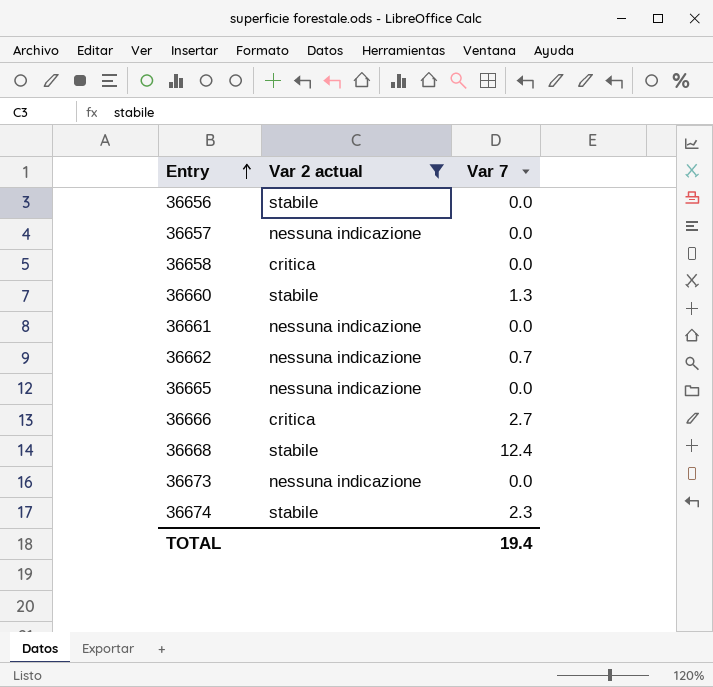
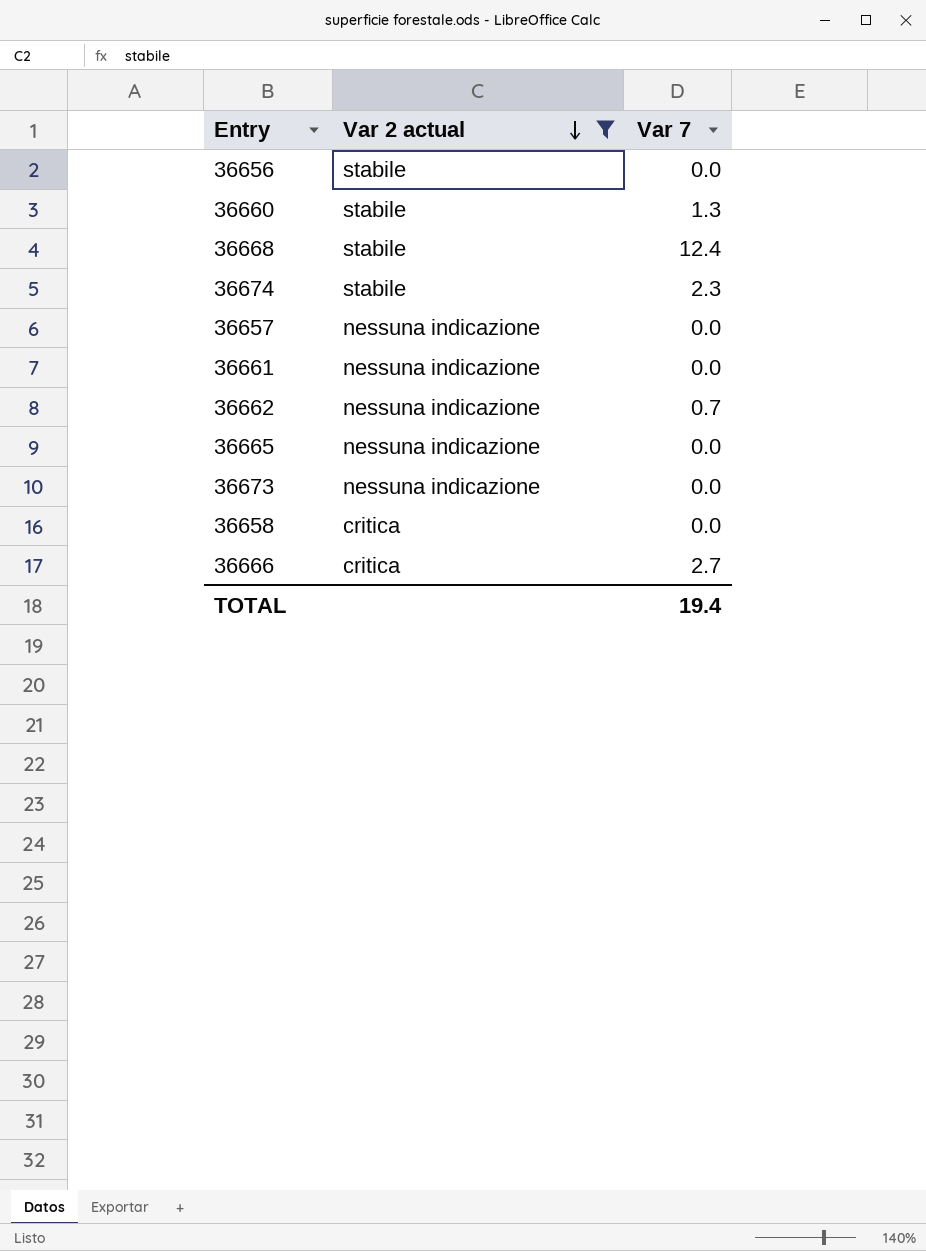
row order: Entry ascending -> Var 2 actual descending

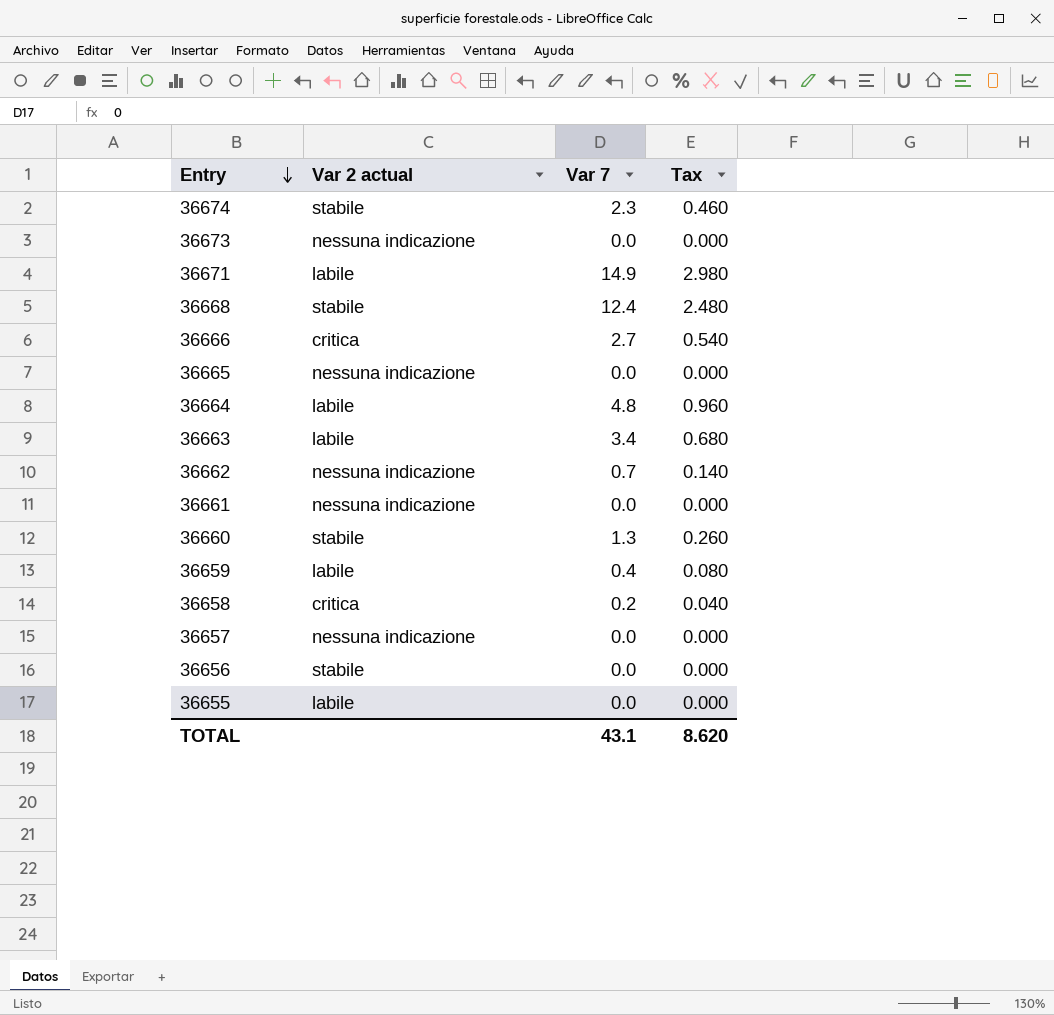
filter: Var 2 actual != labile -> none
row order: Var 2 actual descending -> Entry descending
column Tax | formula: none -> [Var 7] * 0.2
36658 | Var 7: 0.0 -> 0.2
TOTAL | Var 7: 19.4 -> 43.1

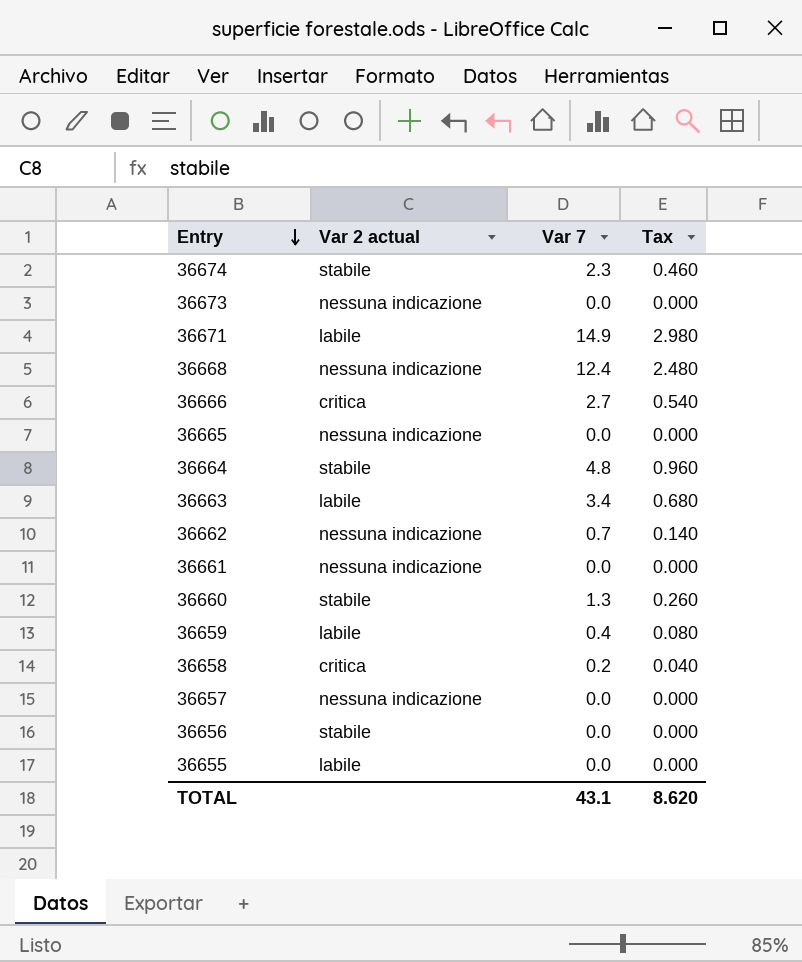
36668 | Var 2 actual: stabile -> nessuna indicazione
36664 | Var 2 actual: labile -> stabile

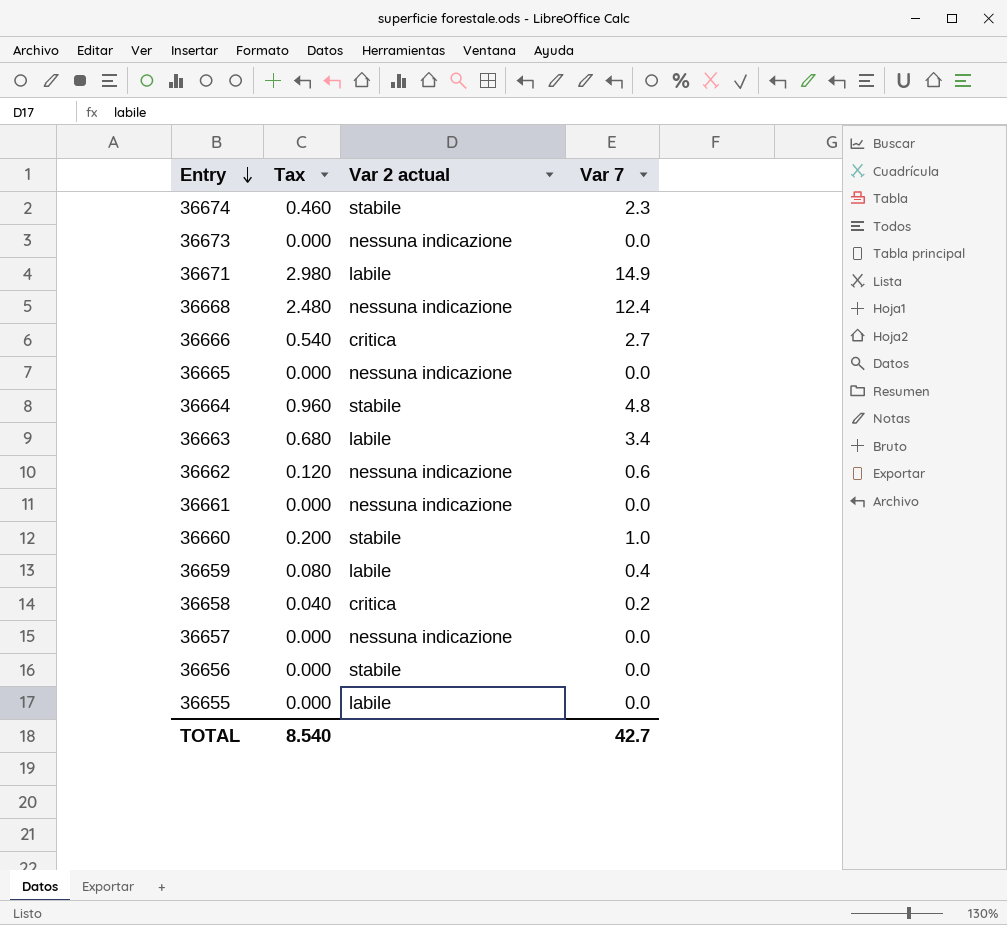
column Tax | position: 4 -> 2
36662 | Tax: 0.140 -> 0.120
36662 | Var 7: 0.7 -> 0.6
36660 | Tax: 0.260 -> 0.200
36660 | Var 7: 1.3 -> 1.0
TOTAL | Tax: 8.620 -> 8.540
TOTAL | Var 7: 43.1 -> 42.7

